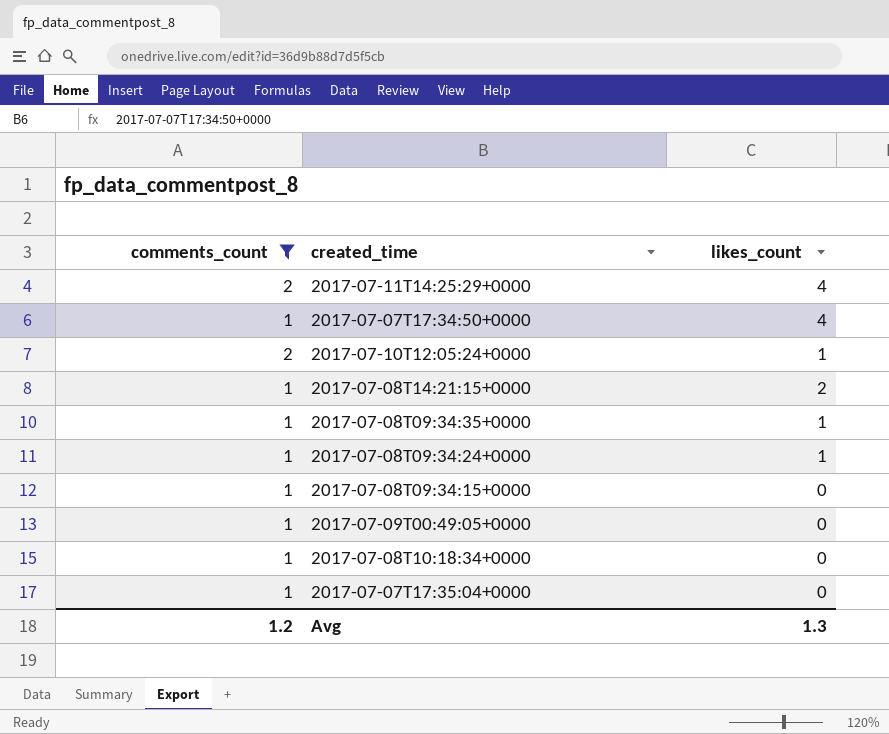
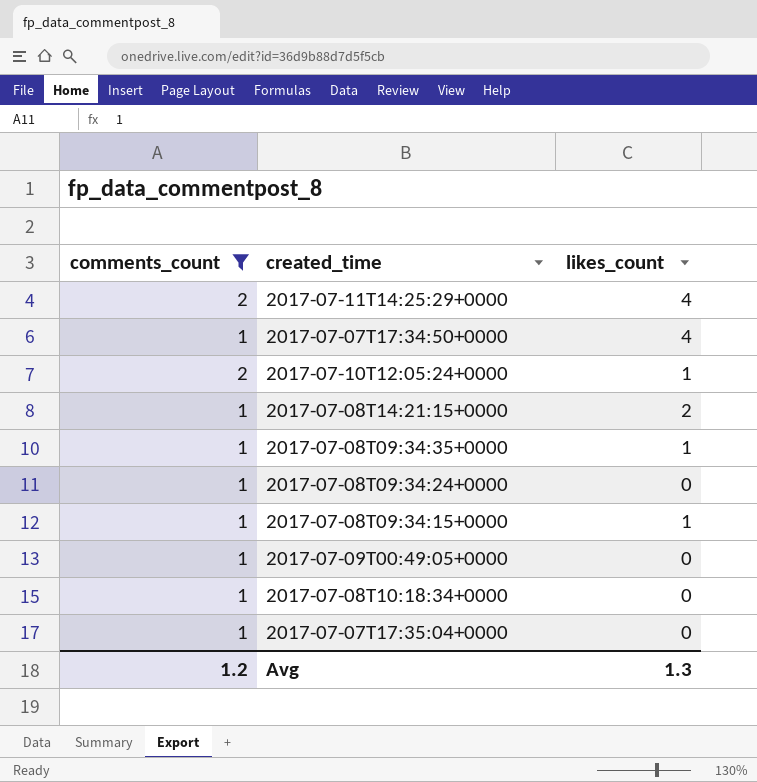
2017-07-08T09:34:24+0000 | likes_count: 1 -> 0
2017-07-08T09:34:15+0000 | likes_count: 0 -> 1

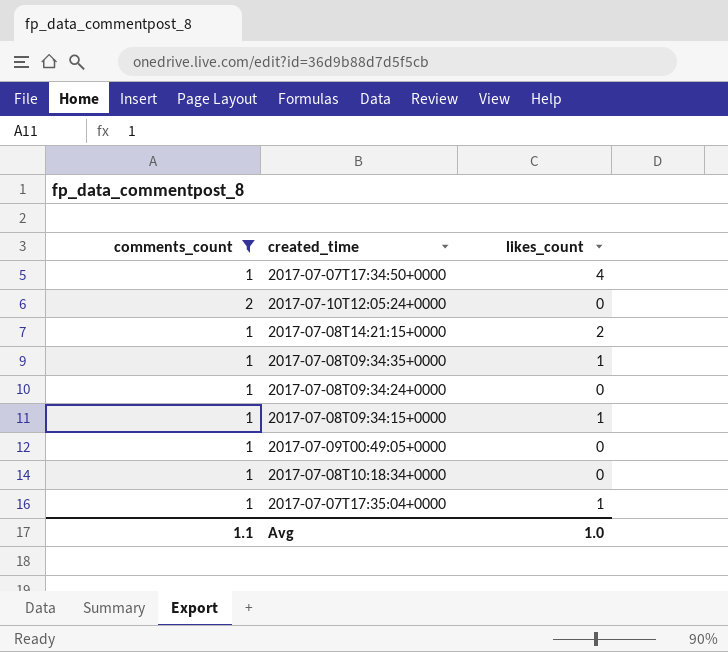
row 2017-07-11T14:25:29+0000: 2 | 4 -> none
2017-07-10T12:05:24+0000 | likes_count: 1 -> 0
2017-07-07T17:35:04+0000 | likes_count: 0 -> 1
Avg | comments_count: 1.2 -> 1.1
Avg | likes_count: 1.3 -> 1.0

